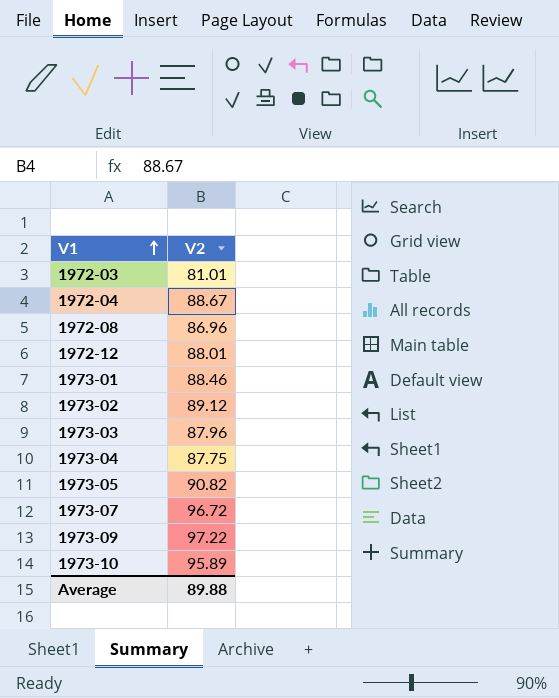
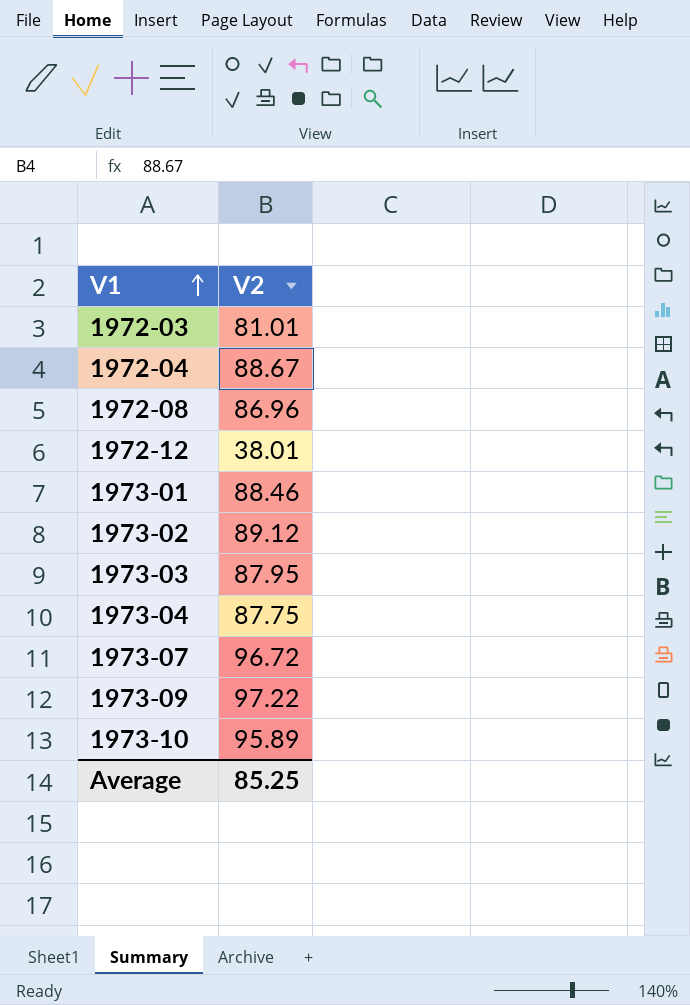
row 1973-05: 90.82 -> none
1972-12 | V2: 88.01 -> 38.01
1973-03 | V2: 87.96 -> 87.95
Average | V2: 89.88 -> 85.25

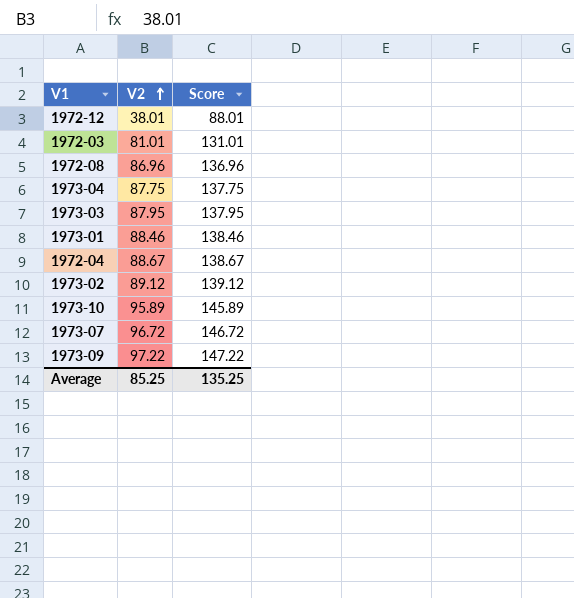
row order: V1 ascending -> V2 ascending
column Score | formula: none -> [V2] + 50

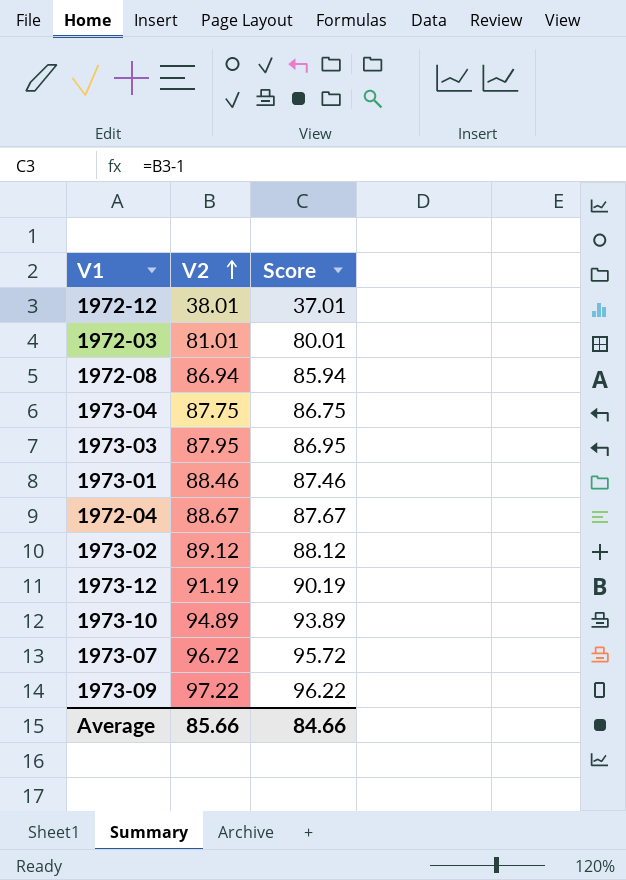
column Score | formula: [V2] + 50 -> [V2] - 1
1972-08 | V2: 86.96 -> 86.94
row 1973-12: none -> 91.19 | 90.19
1973-10 | V2: 95.89 -> 94.89
Average | V2: 85.25 -> 85.66
Average | Score: 135.25 -> 84.66

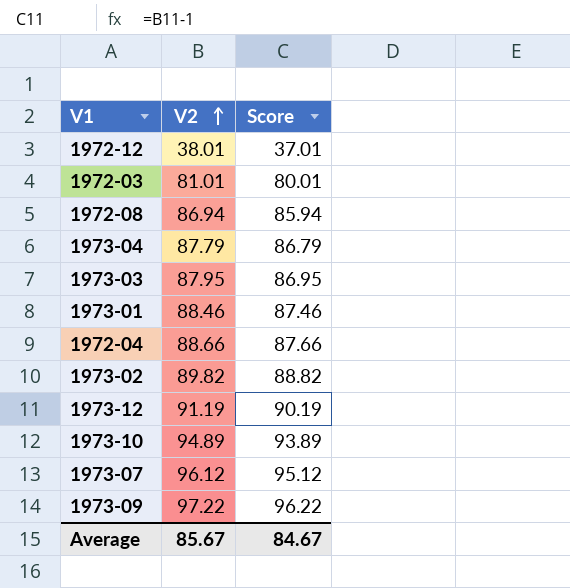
1973-04 | V2: 87.75 -> 87.79
1973-04 | Score: 86.75 -> 86.79
1972-04 | V2: 88.67 -> 88.66
1972-04 | Score: 87.67 -> 87.66
1973-02 | V2: 89.12 -> 89.82
1973-02 | Score: 88.12 -> 88.82
1973-07 | V2: 96.72 -> 96.12
1973-07 | Score: 95.72 -> 95.12
Average | V2: 85.66 -> 85.67
Average | Score: 84.66 -> 84.67

